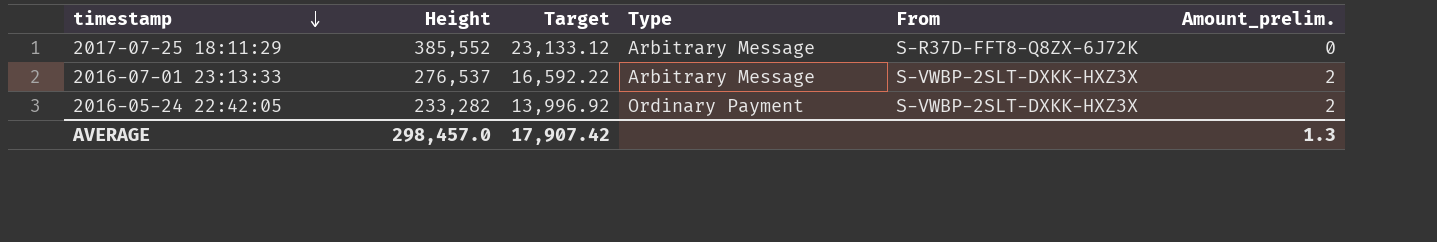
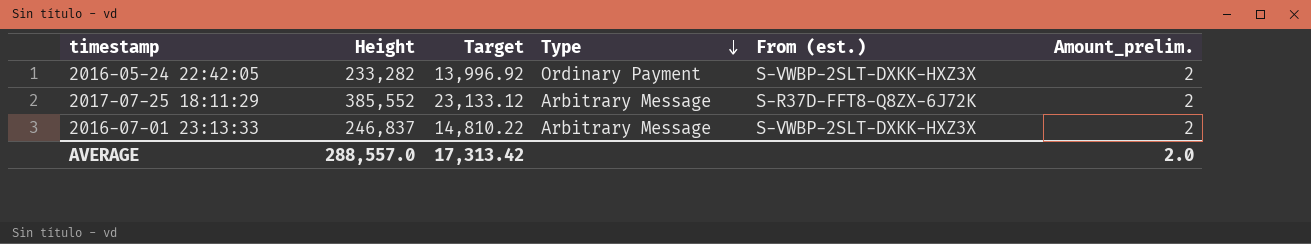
row order: timestamp descending -> Type descending
column name: From -> From (est.)
2017-07-25 18:11:29 | Amount_prelim.: 0 -> 2
2016-07-01 23:13:33 | Height: 276,537 -> 246,837
2016-07-01 23:13:33 | Target: 16,592.22 -> 14,810.22
AVERAGE | Height: 298,457.0 -> 288,557.0
AVERAGE | Target: 17,907.42 -> 17,313.42
AVERAGE | Amount_prelim.: 1.3 -> 2.0

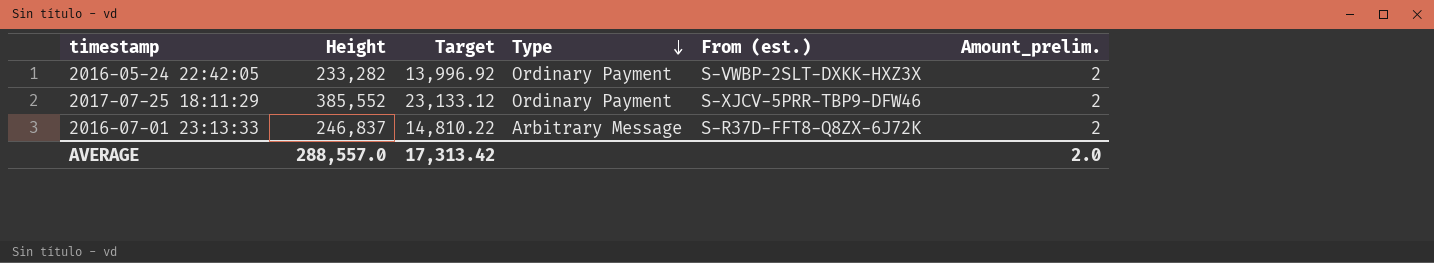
2017-07-25 18:11:29 | Type: Arbitrary Message -> Ordinary Payment
2017-07-25 18:11:29 | From (est.): S-R37D-FFT8-Q8ZX-6J72K -> S-XJCV-5PRR-TBP9-DFW46
2016-07-01 23:13:33 | From (est.): S-VWBP-2SLT-DXKK-HXZ3X -> S-R37D-FFT8-Q8ZX-6J72K

